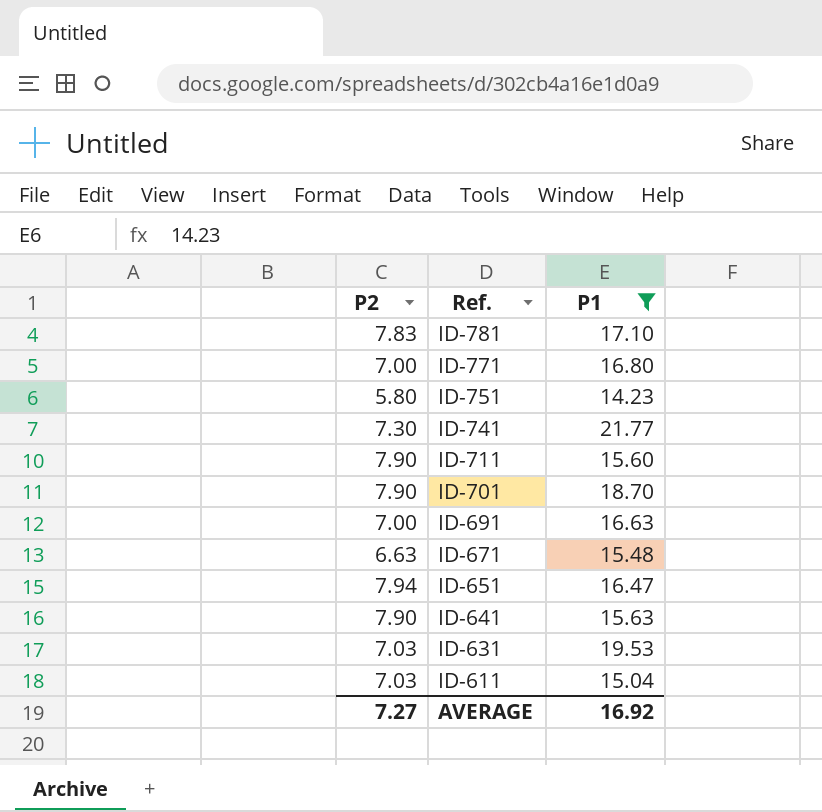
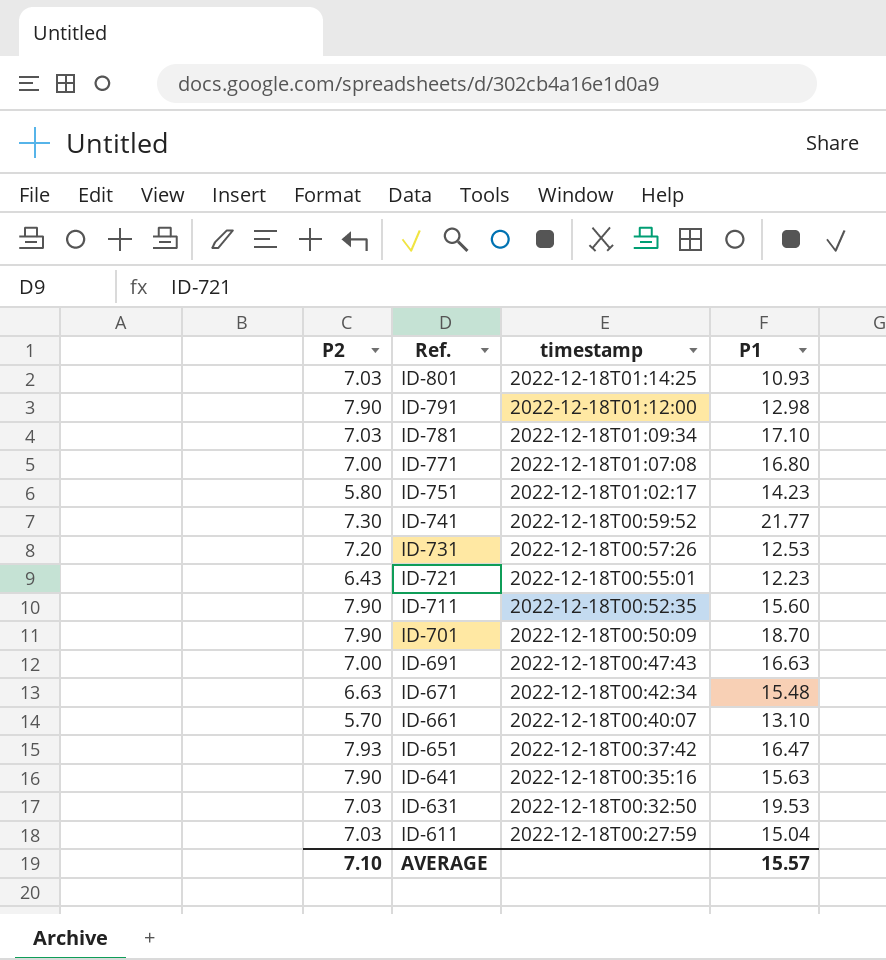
filter: P1 >= 14.23 -> none
column timestamp | position: none -> 3
ID-781 | P2: 7.83 -> 7.03
ID-651 | P2: 7.94 -> 7.93
AVERAGE | P2: 7.27 -> 7.10
AVERAGE | P1: 16.92 -> 15.57

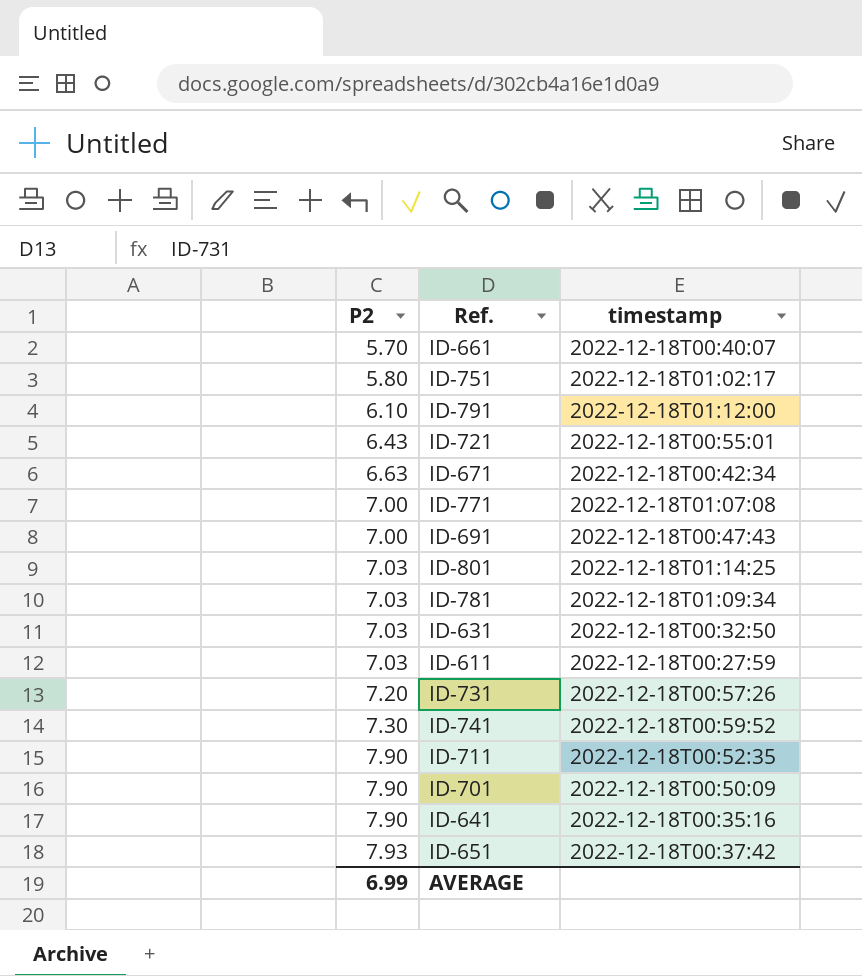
row order: Ref. descending -> P2 ascending
column P1 | position: 4 -> none
ID-791 | P2: 7.90 -> 6.10
AVERAGE | P2: 7.10 -> 6.99

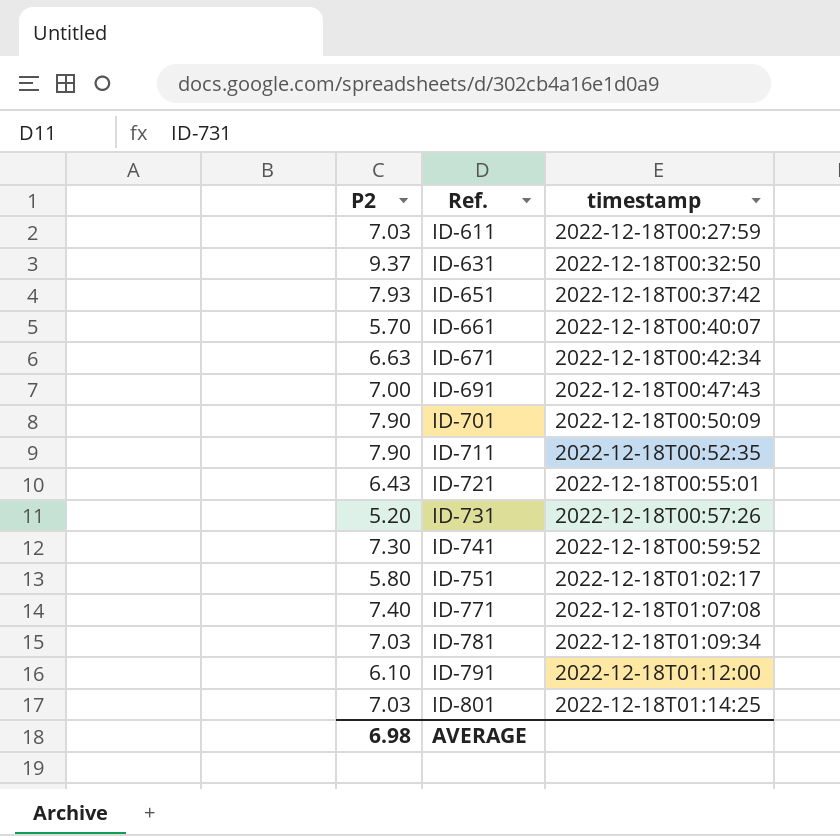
row order: P2 ascending -> Ref. ascending
row ID-641: 7.90 | 2022-12-18T00:35:16 -> none
ID-631 | P2: 7.03 -> 9.37
ID-731 | P2: 7.20 -> 5.20
ID-771 | P2: 7.00 -> 7.40
AVERAGE | P2: 6.99 -> 6.98

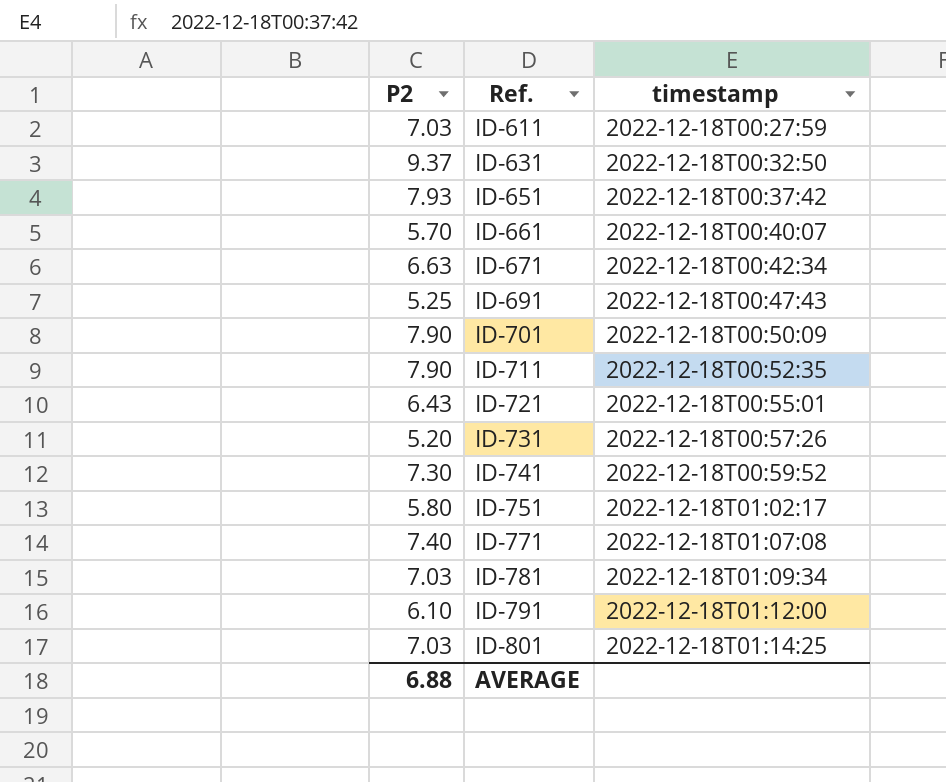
ID-691 | P2: 7.00 -> 5.25
AVERAGE | P2: 6.98 -> 6.88

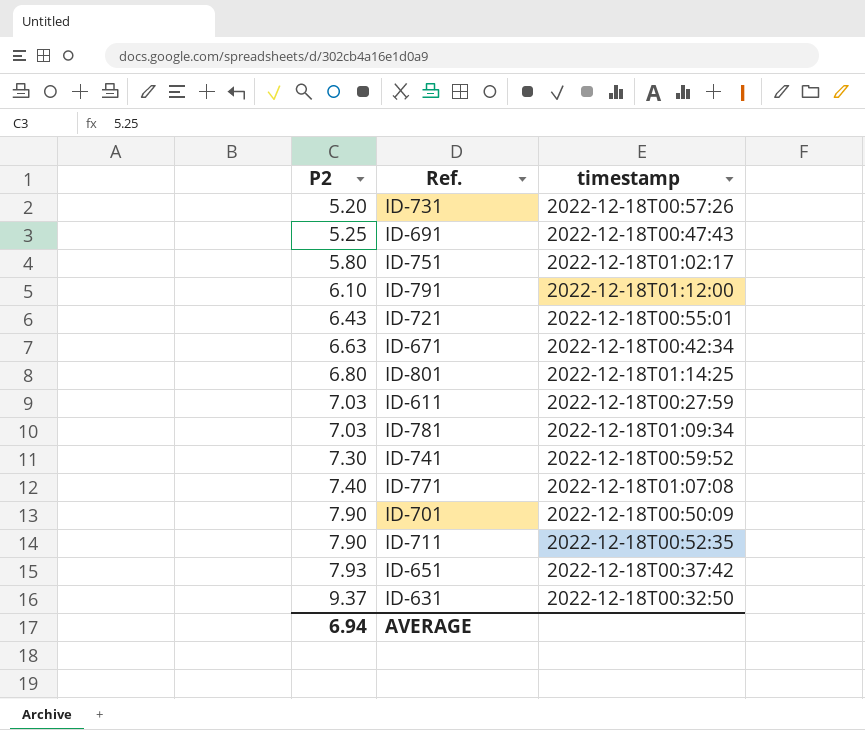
row order: Ref. ascending -> P2 ascending
row ID-661: 5.70 | 2022-12-18T00:40:07 -> none
ID-801 | P2: 7.03 -> 6.80
AVERAGE | P2: 6.88 -> 6.94

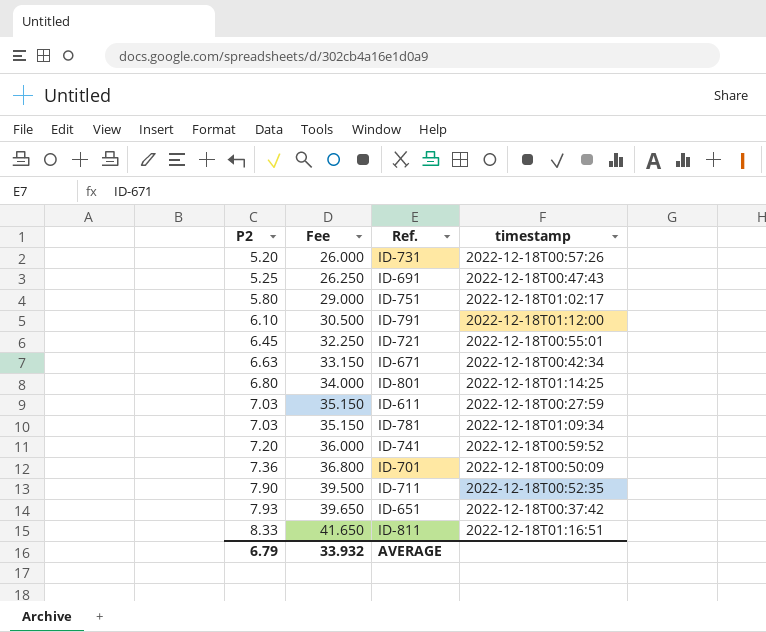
column Fee | formula: none -> [P2] * 5
row ID-771: 7.40 | 2022-12-18T01:07:08 -> none
row ID-631: 9.37 | 2022-12-18T00:32:50 -> none
ID-721 | P2: 6.43 -> 6.45
ID-741 | P2: 7.30 -> 7.20
ID-701 | P2: 7.90 -> 7.36
row ID-811: none -> 8.33 | 41.650 | 2022-12-18T01:16:51
AVERAGE | P2: 6.94 -> 6.79

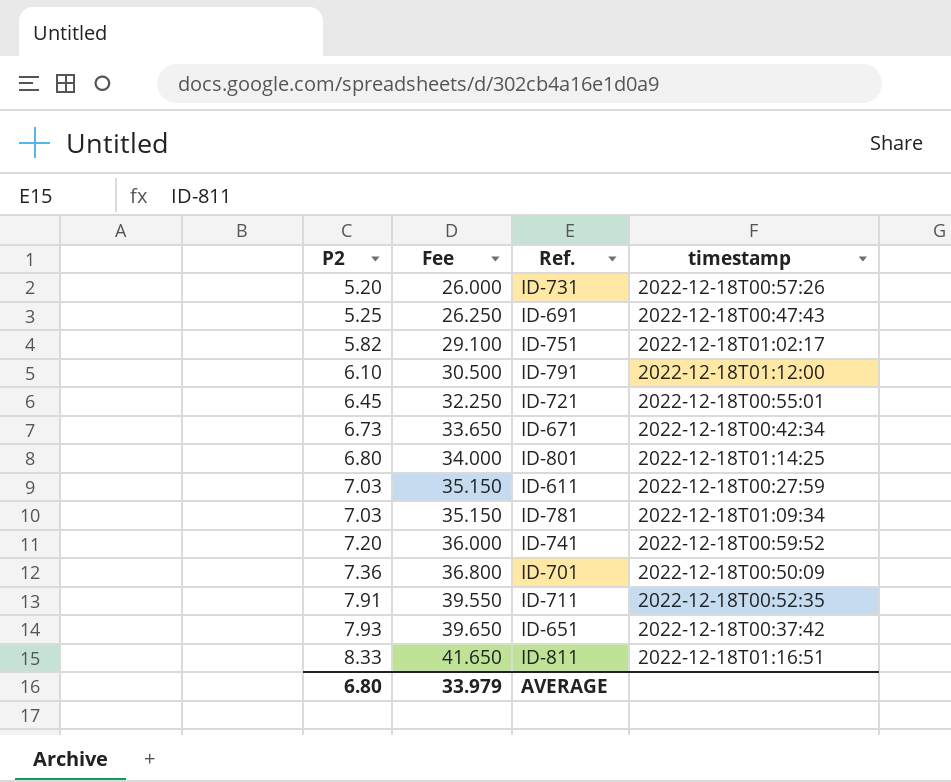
ID-751 | P2: 5.80 -> 5.82
ID-751 | Fee: 29.000 -> 29.100
ID-671 | P2: 6.63 -> 6.73
ID-671 | Fee: 33.150 -> 33.650
ID-711 | P2: 7.90 -> 7.91
ID-711 | Fee: 39.500 -> 39.550
AVERAGE | P2: 6.79 -> 6.80
AVERAGE | Fee: 33.932 -> 33.979

